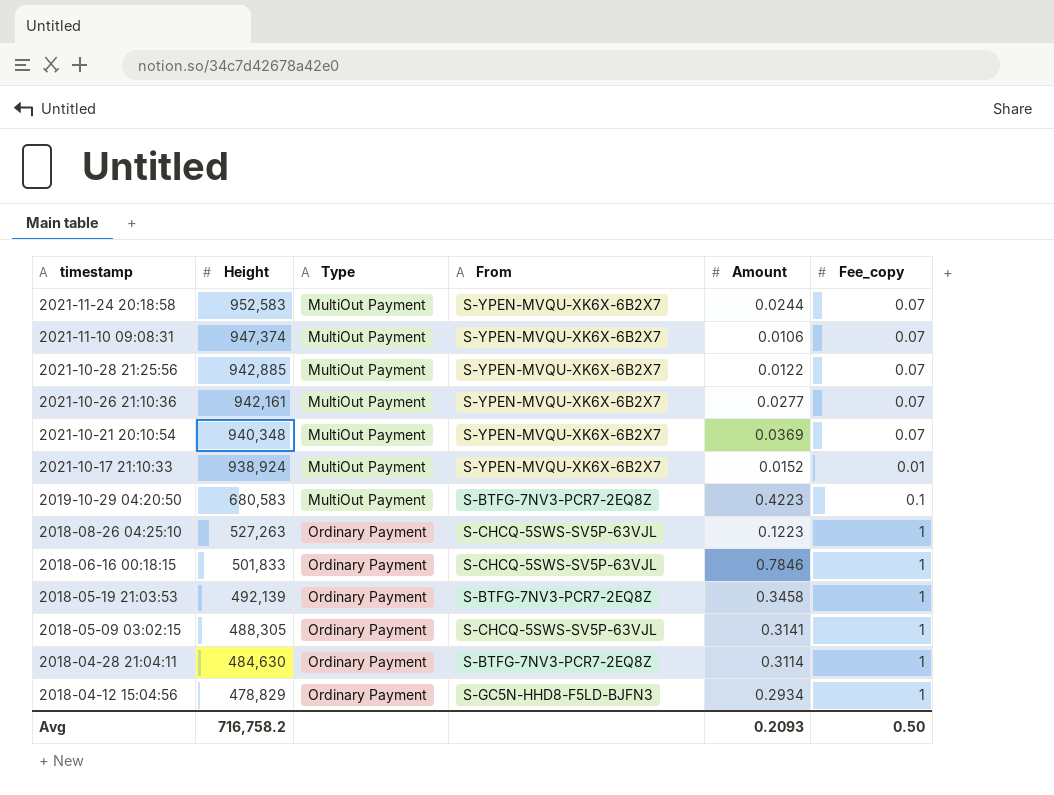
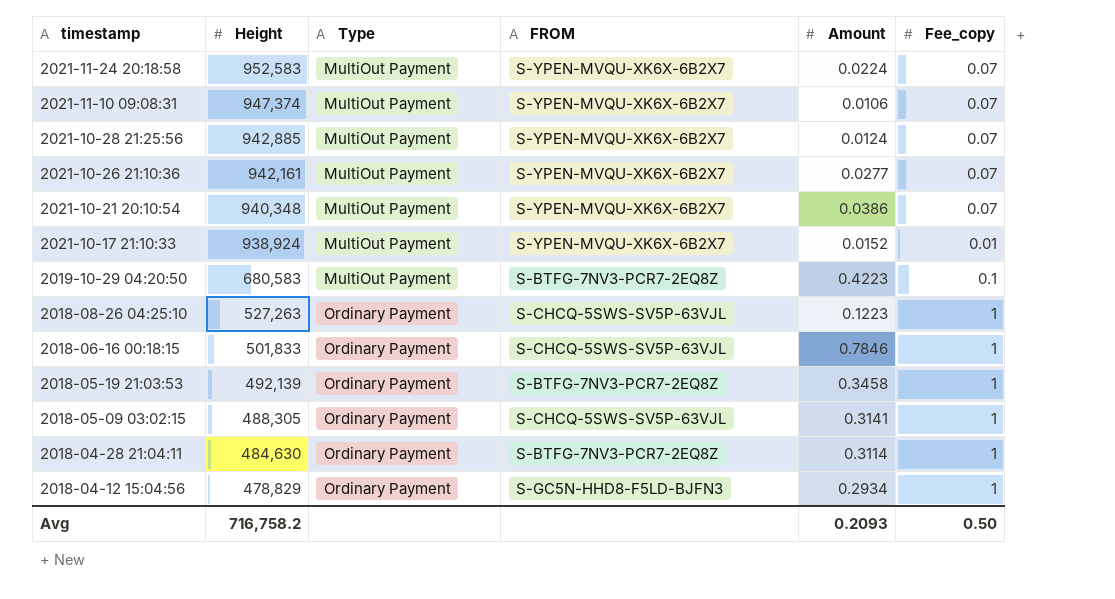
column name: From -> FROM
2021-11-24 20:18:58 | Amount: 0.0244 -> 0.0224
2021-10-28 21:25:56 | Amount: 0.0122 -> 0.0124
2021-10-21 20:10:54 | Amount: 0.0369 -> 0.0386

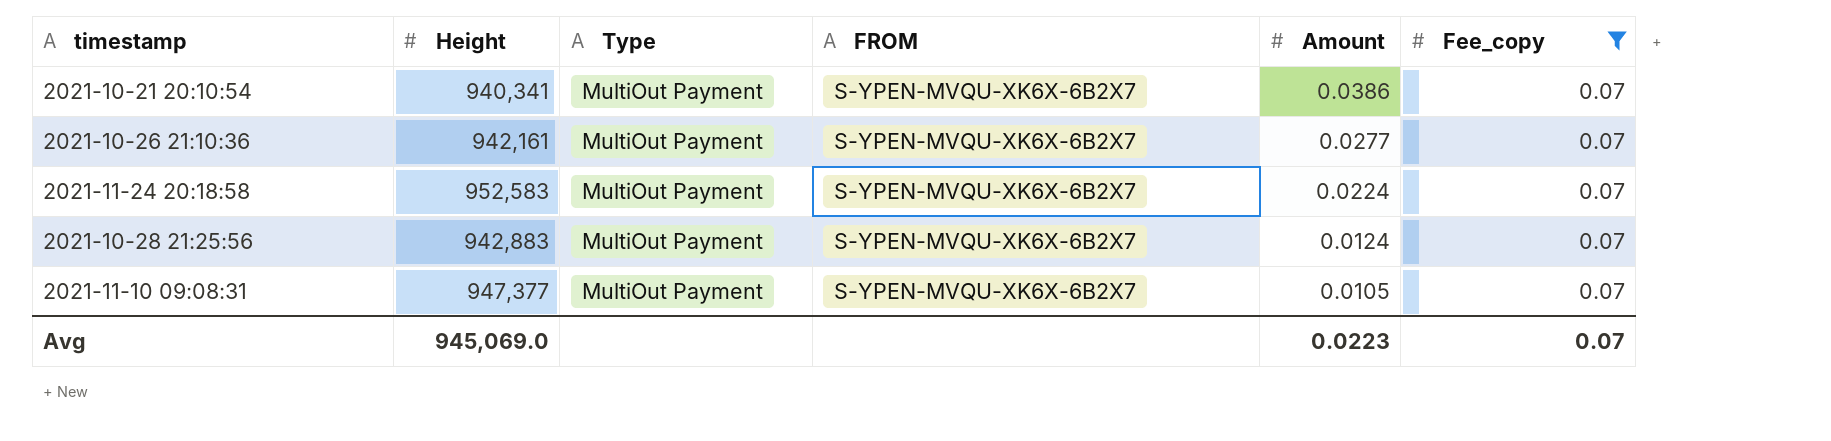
filter: none -> Fee_copy = 0.07
row order: timestamp descending -> Amount descending
2021-10-21 20:10:54 | Height: 940,348 -> 940,341
2021-10-28 21:25:56 | Height: 942,885 -> 942,883
2021-11-10 09:08:31 | Height: 947,374 -> 947,377
2021-11-10 09:08:31 | Amount: 0.0106 -> 0.0105
Avg | Height: 716,758.2 -> 945,069.0
Avg | Amount: 0.2093 -> 0.0223
Avg | Fee_copy: 0.50 -> 0.07

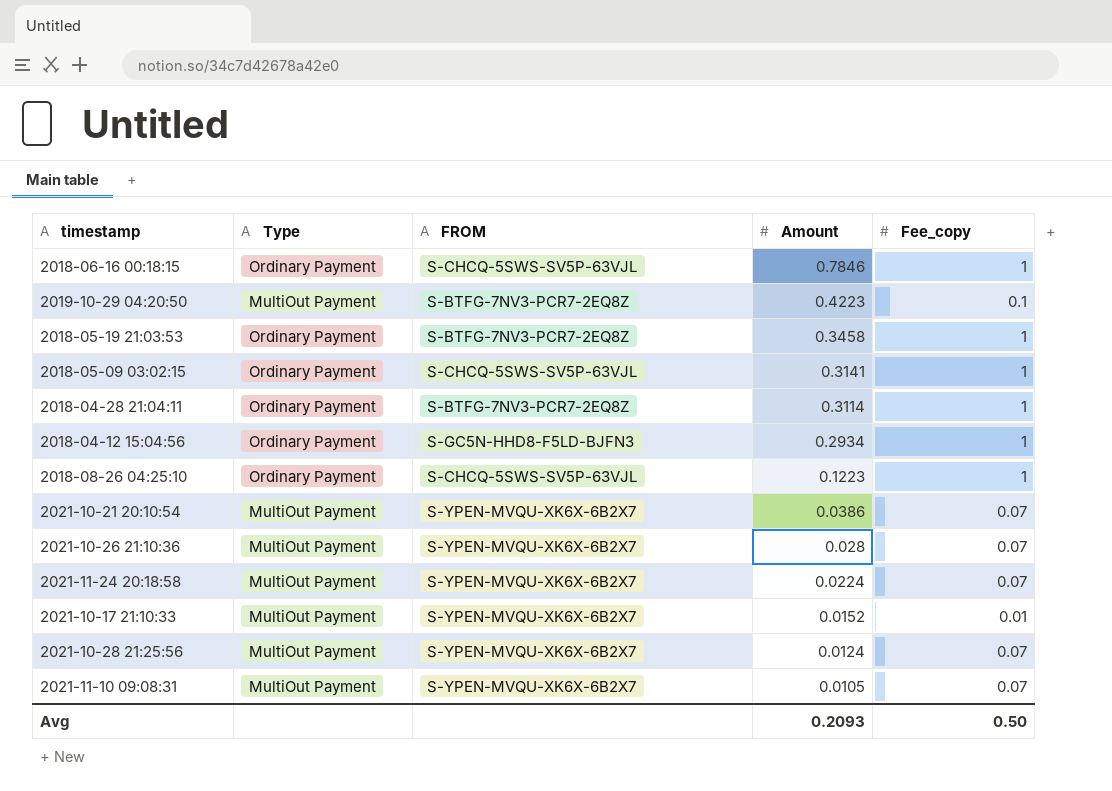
filter: Fee_copy = 0.07 -> none
column Height | position: 2 -> none
2021-10-26 21:10:36 | Amount: 0.0277 -> 0.028
Avg | Amount: 0.0223 -> 0.2093
Avg | Fee_copy: 0.07 -> 0.50

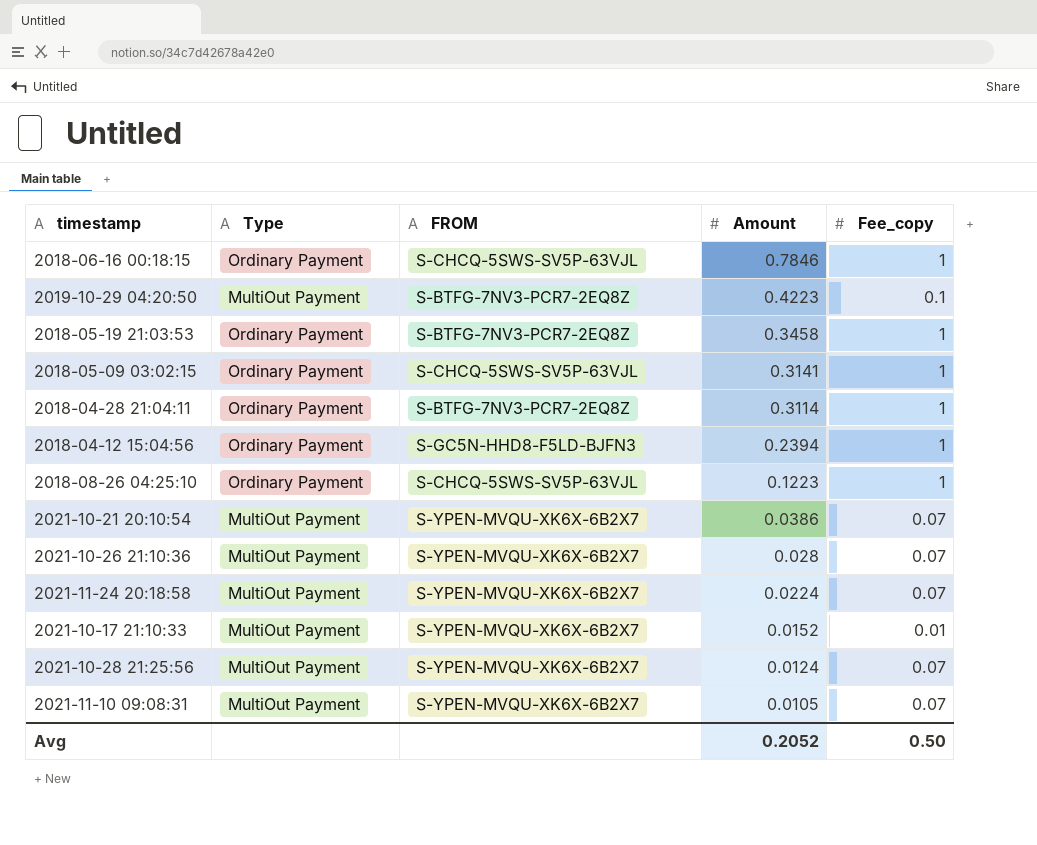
2018-04-12 15:04:56 | Amount: 0.2934 -> 0.2394
Avg | Amount: 0.2093 -> 0.2052

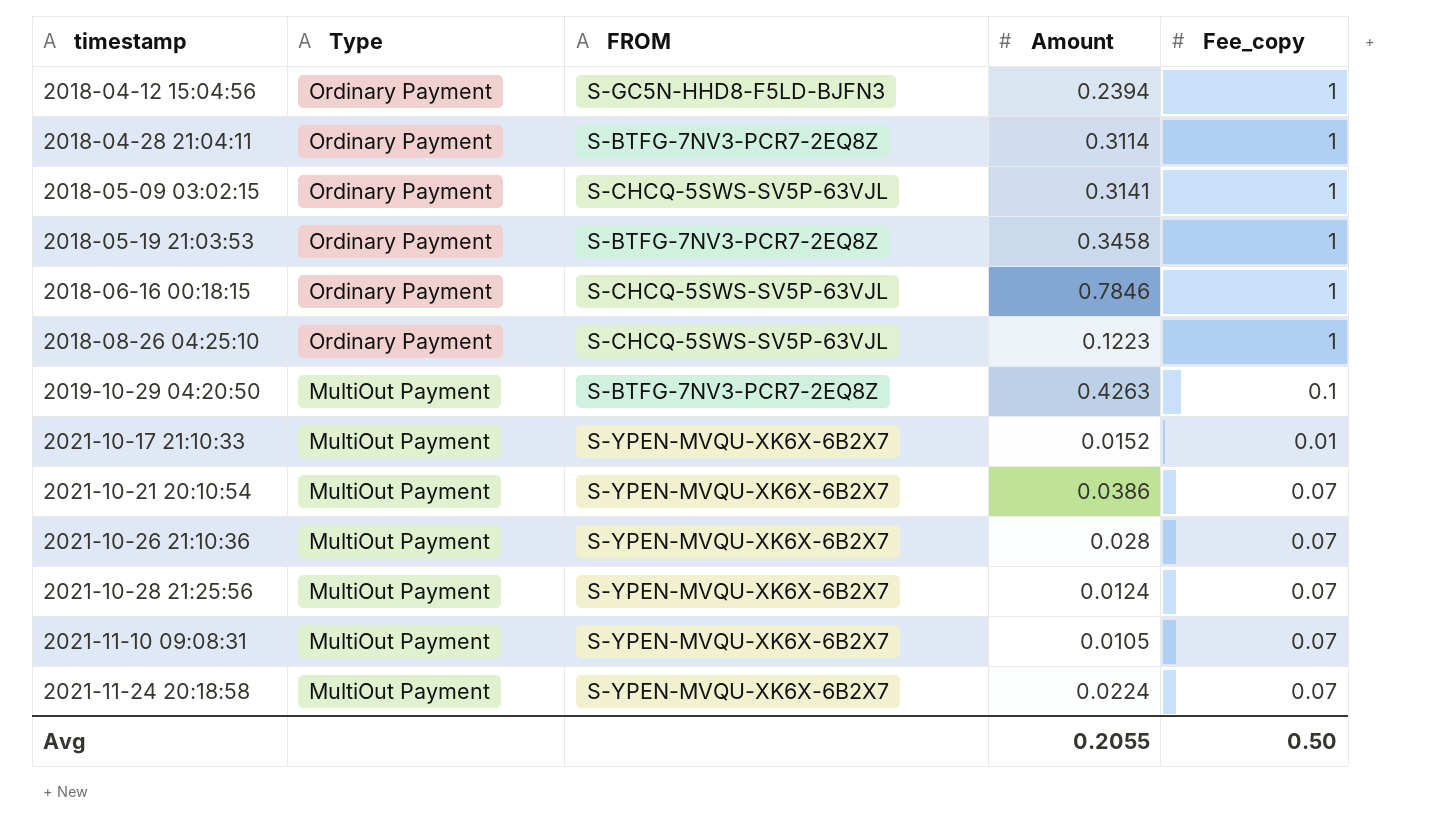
row order: Amount descending -> timestamp ascending
2019-10-29 04:20:50 | Amount: 0.4223 -> 0.4263
Avg | Amount: 0.2052 -> 0.2055

